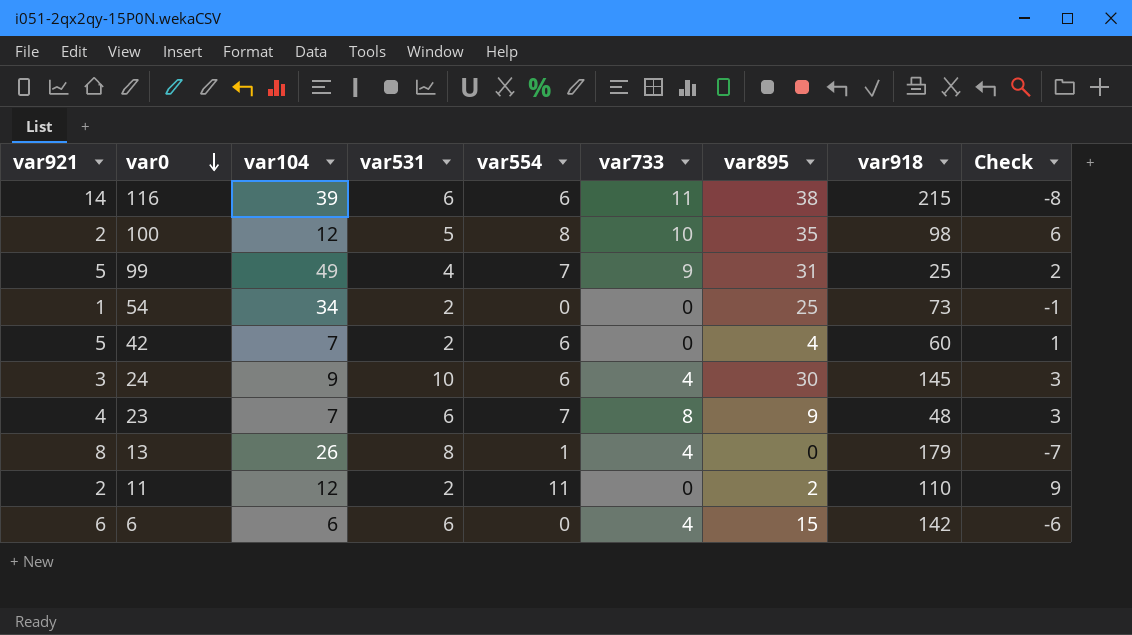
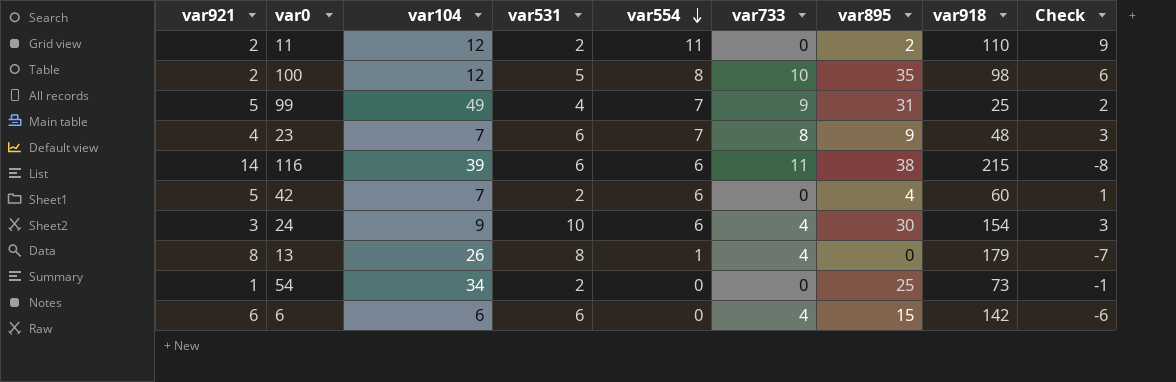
row order: var0 descending -> var554 descending
24 | var918: 145 -> 154

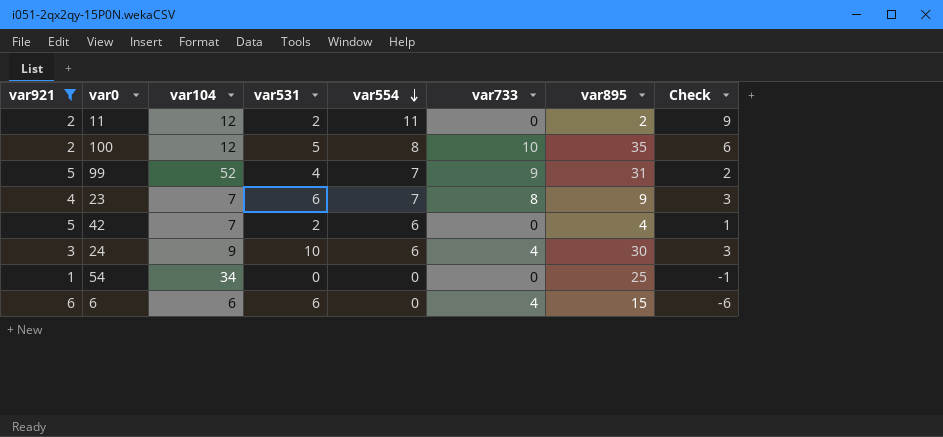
filter: none -> var921 <= 6
column var918 | position: 8 -> none
99 | var104: 49 -> 52
54 | var531: 2 -> 0

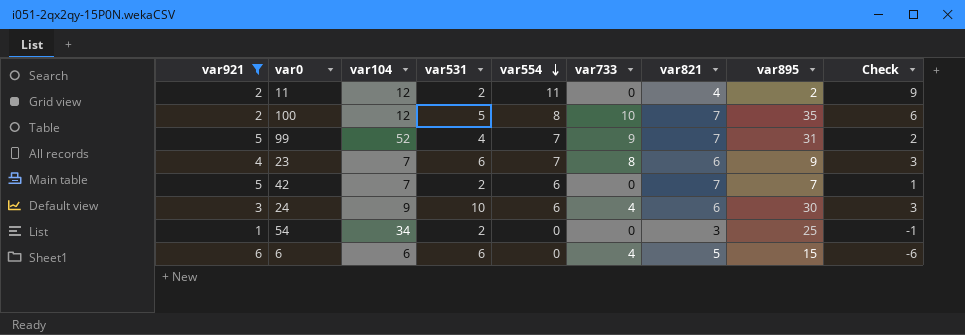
column var821 | position: none -> 7
42 | var895: 4 -> 7
54 | var531: 0 -> 2

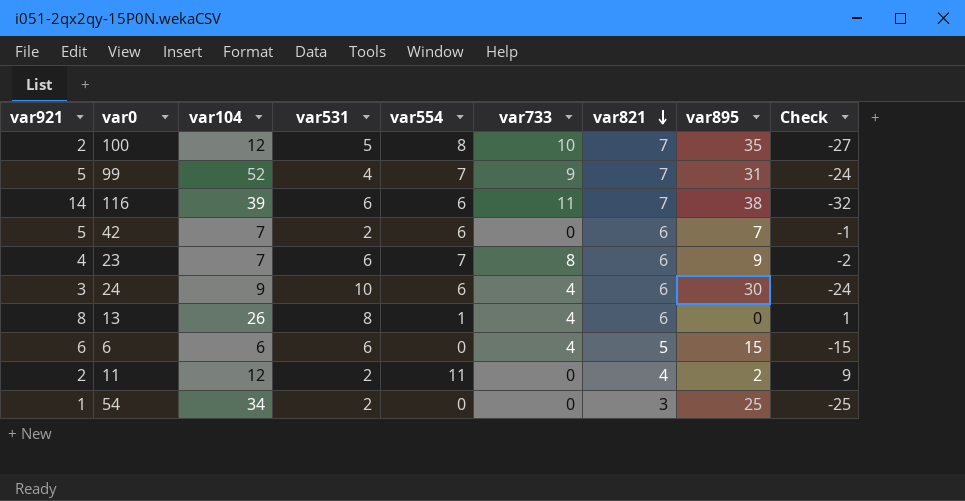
filter: var921 <= 6 -> none
row order: var554 descending -> var821 descending
column Check | formula: [var554] - [var921] -> [var554] - [var895]
42 | var821: 7 -> 6

